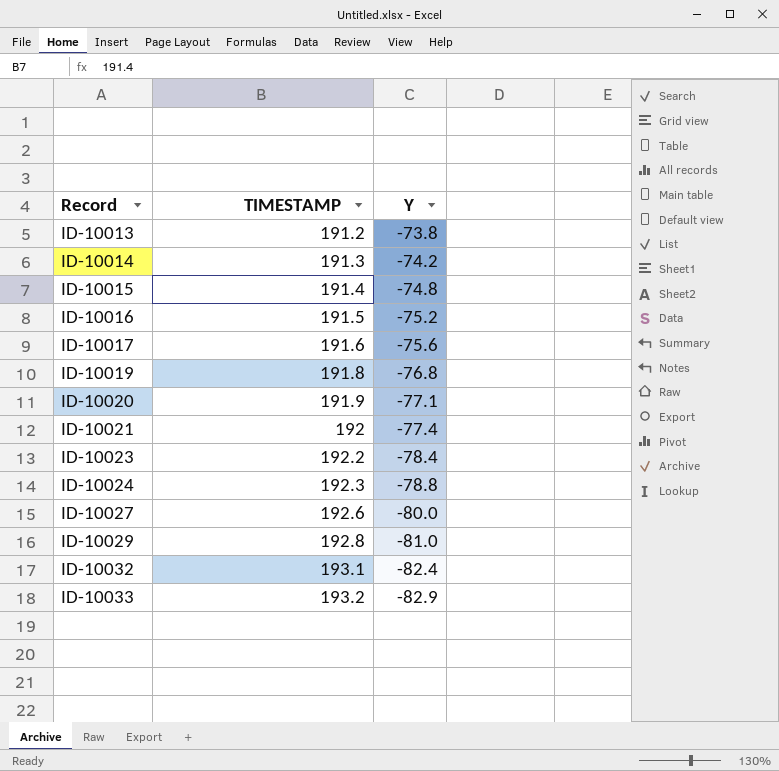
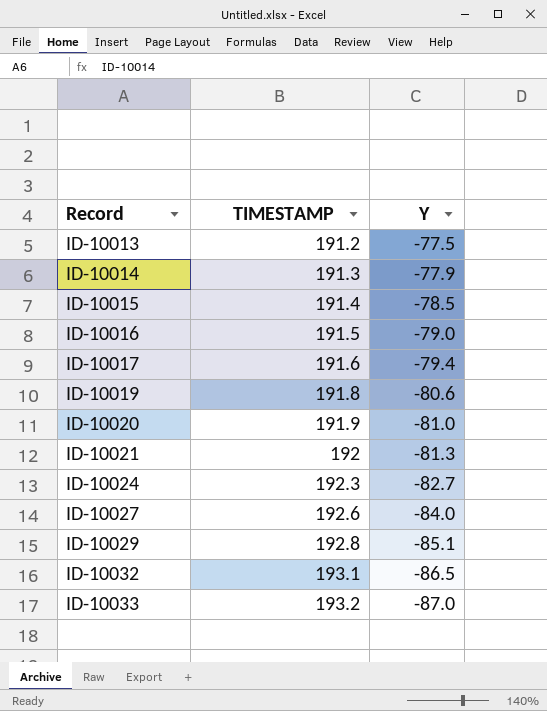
row ID-10023: 192.2 | -78.4 -> none
ID-10013 | Y: -73.8 -> -77.5
ID-10014 | Y: -74.2 -> -77.9
ID-10015 | Y: -74.8 -> -78.5
ID-10016 | Y: -75.2 -> -79.0
ID-10017 | Y: -75.6 -> -79.4
ID-10019 | Y: -76.8 -> -80.6
ID-10020 | Y: -77.1 -> -81.0
ID-10021 | Y: -77.4 -> -81.3
ID-10024 | Y: -78.8 -> -82.7
ID-10027 | Y: -80.0 -> -84.0
ID-10029 | Y: -81.0 -> -85.1
ID-10032 | Y: -82.4 -> -86.5
ID-10033 | Y: -82.9 -> -87.0

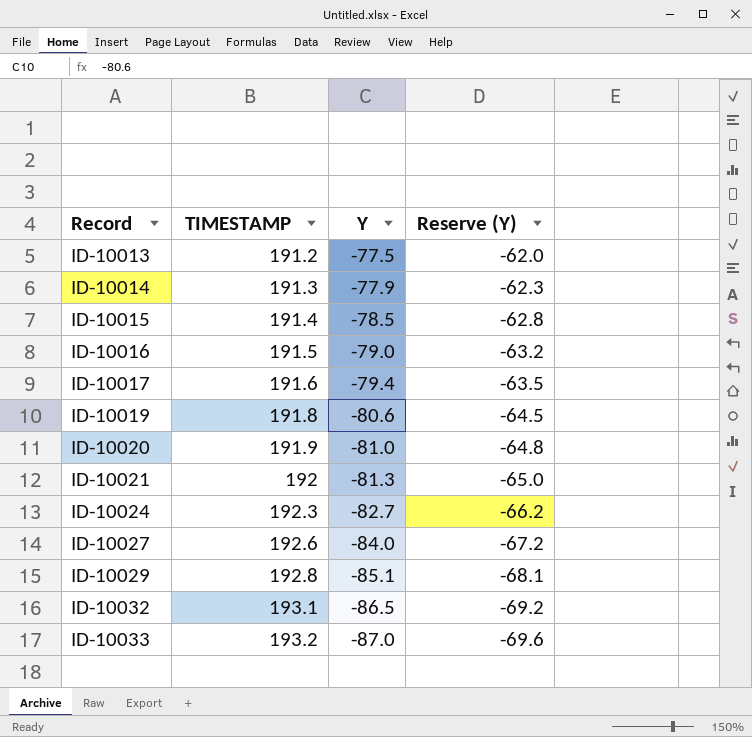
column Reserve (Y) | formula: none -> [Y] * 0.8

